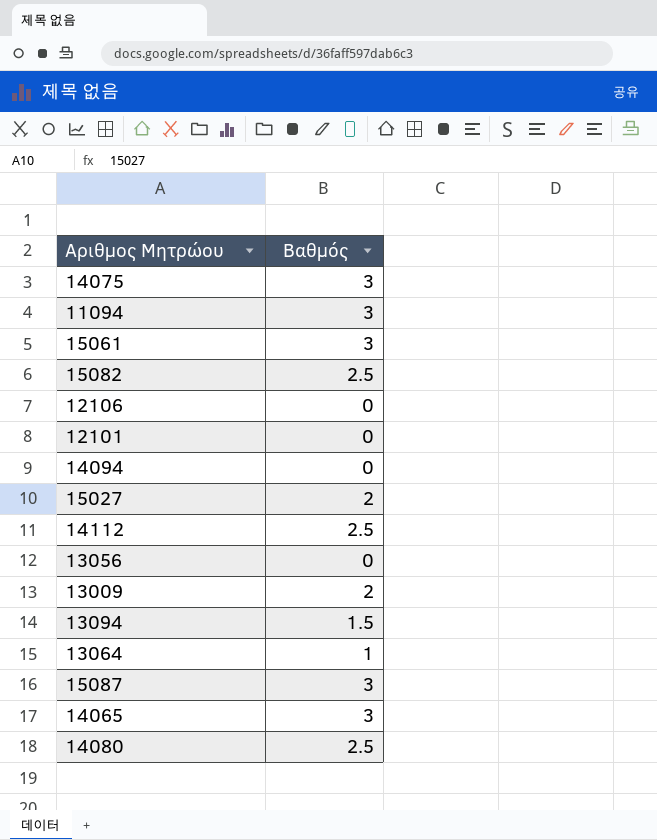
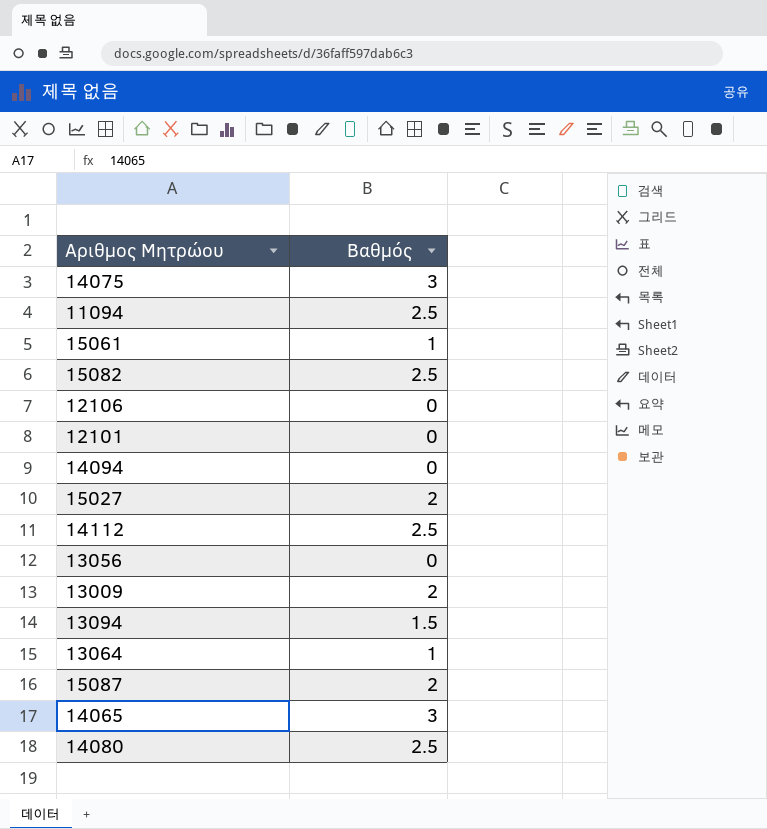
11094 | Βαθμός: 3 -> 2.5
15061 | Βαθμός: 3 -> 1
15087 | Βαθμός: 3 -> 2

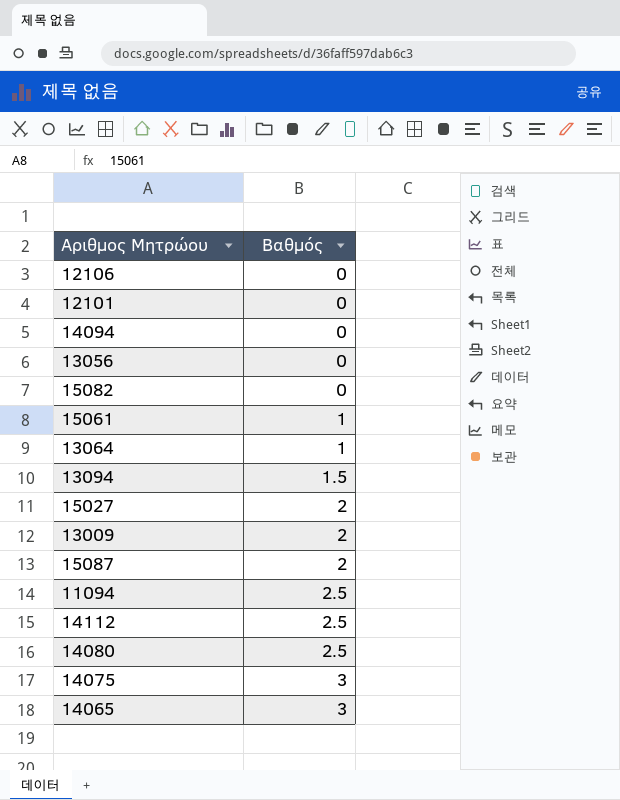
row order: none -> Βαθμός ascending
15082 | Βαθμός: 2.5 -> 0

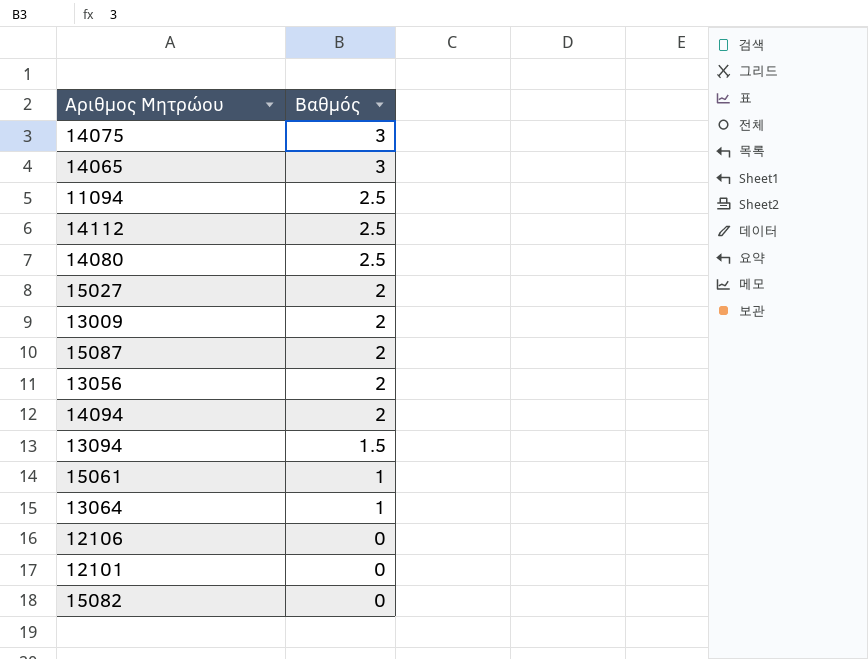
row order: Βαθμός ascending -> Βαθμός descending
13056 | Βαθμός: 0 -> 2
14094 | Βαθμός: 0 -> 2

